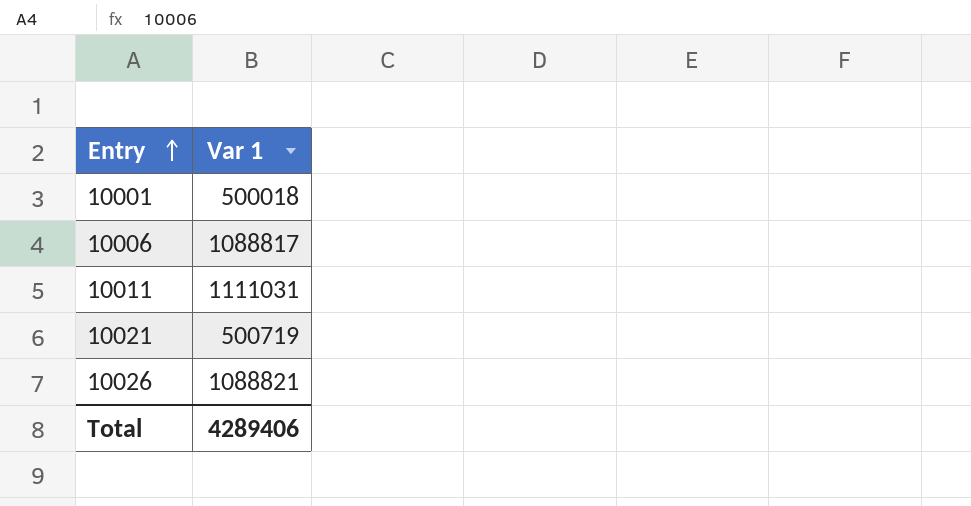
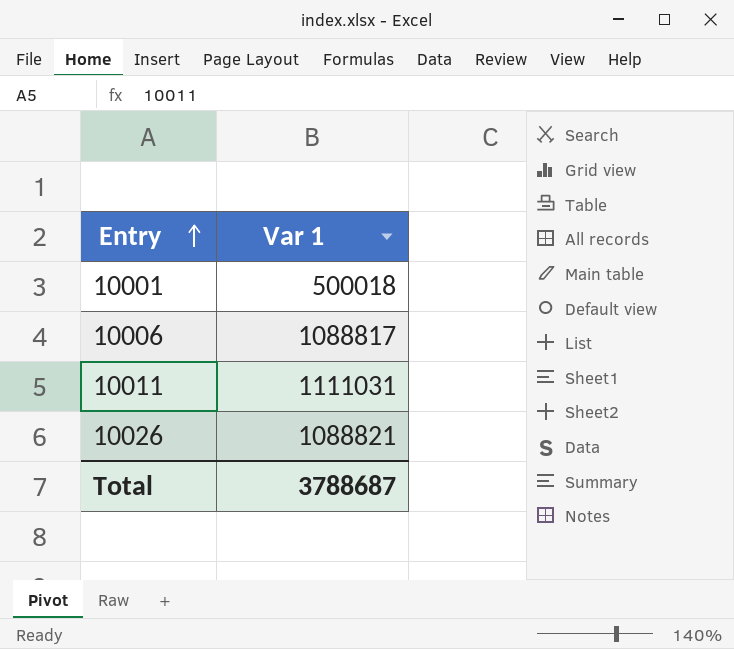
row 10021: 500719 -> none
Total | Var 1: 4289406 -> 3788687

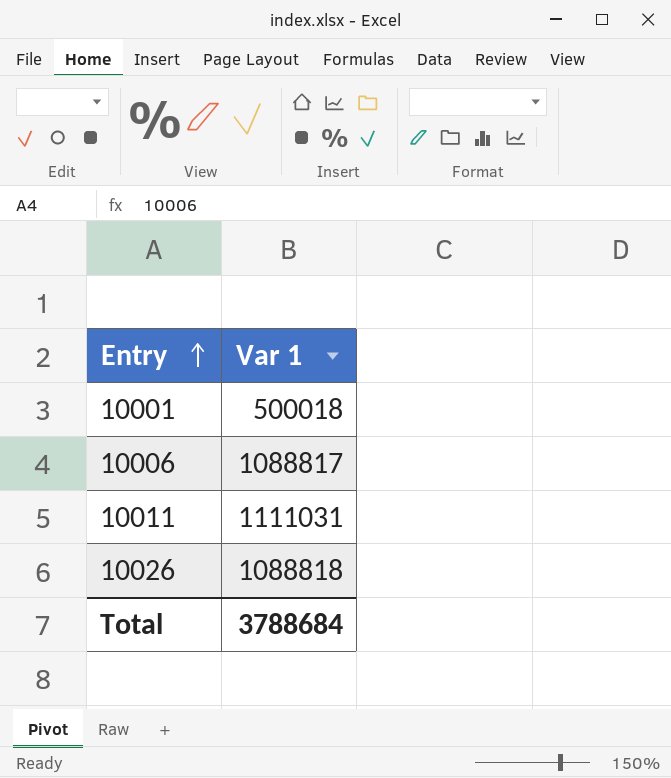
10026 | Var 1: 1088821 -> 1088818
Total | Var 1: 3788687 -> 3788684

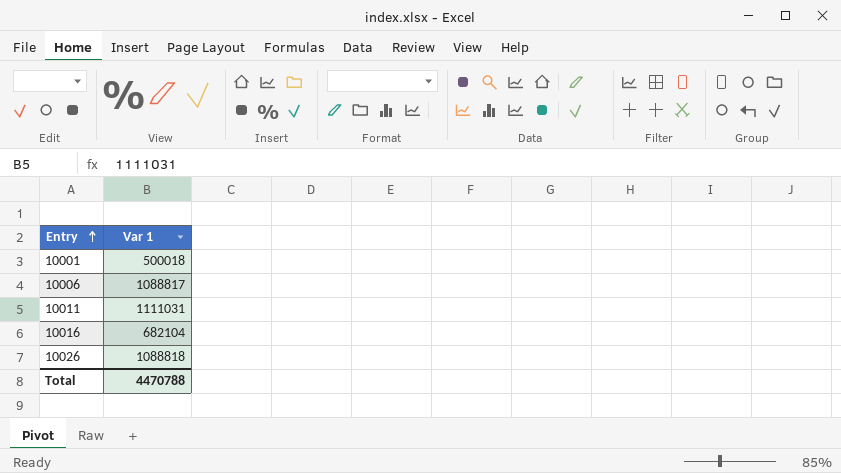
row 10016: none -> 682104
Total | Var 1: 3788684 -> 4470788

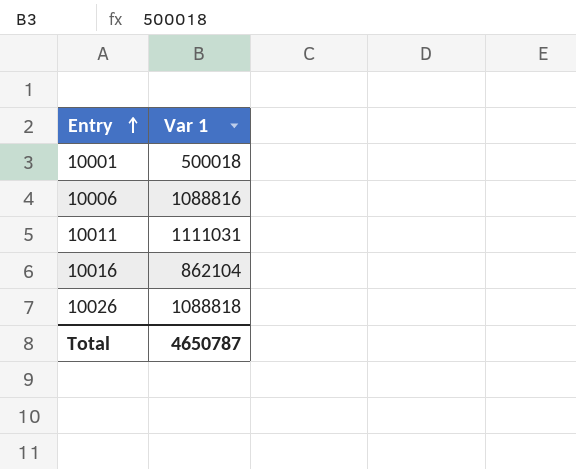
10006 | Var 1: 1088817 -> 1088816
10016 | Var 1: 682104 -> 862104
Total | Var 1: 4470788 -> 4650787

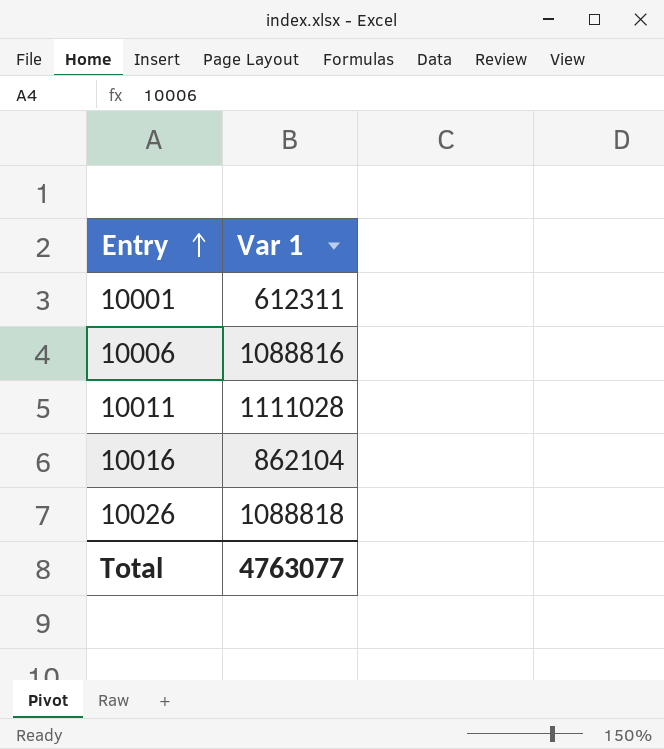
10001 | Var 1: 500018 -> 612311
10011 | Var 1: 1111031 -> 1111028
Total | Var 1: 4650787 -> 4763077

